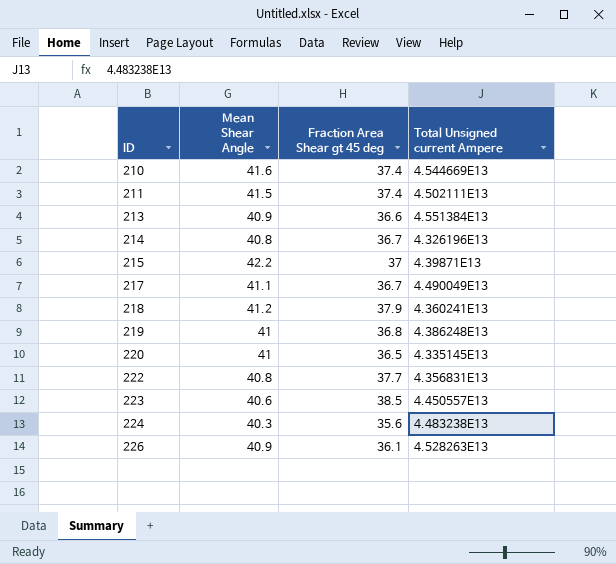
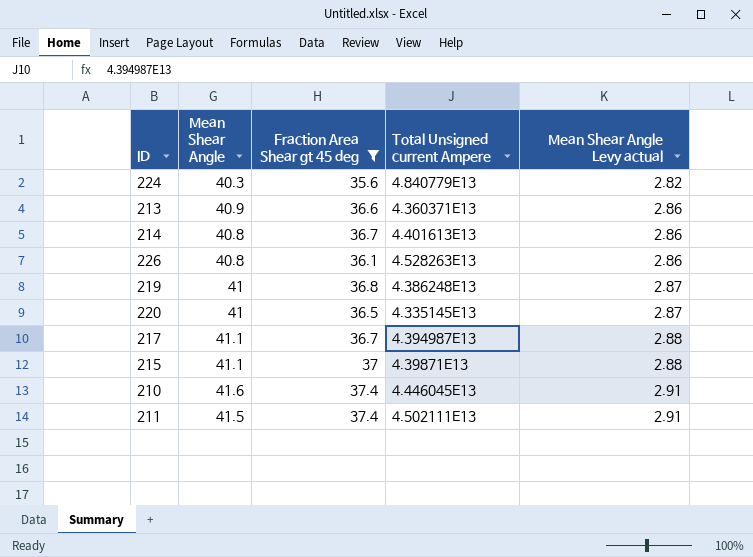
filter: none -> Fraction Area Shear gt 45 deg <= 37.4
row order: ID ascending -> Mean Shear Angle Levy actual ascending
column Mean Shear Angle Levy actual | formula: none -> [Mean Shear Angle] * 0.07
224 | Total Unsigned current Ampere: 4.483238E13 -> 4.840779E13
213 | Total Unsigned current Ampere: 4.551384E13 -> 4.360371E13
214 | Total Unsigned current Ampere: 4.326196E13 -> 4.401613E13
226 | Mean Shear Angle: 40.9 -> 40.8
217 | Total Unsigned current Ampere: 4.490049E13 -> 4.394987E13
215 | Mean Shear Angle: 42.2 -> 41.1
210 | Total Unsigned current Ampere: 4.544669E13 -> 4.446045E13

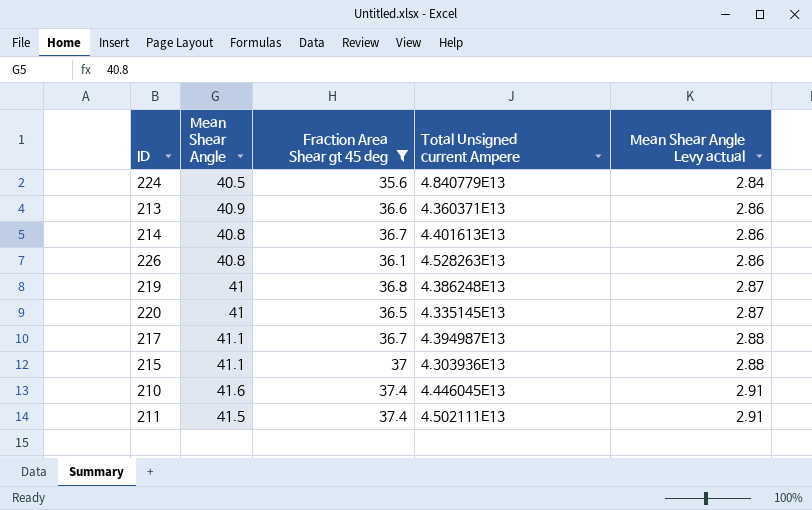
224 | Mean Shear Angle: 40.3 -> 40.5
224 | Mean Shear Angle Levy actual: 2.82 -> 2.84
215 | Total Unsigned current Ampere: 4.39871E13 -> 4.303936E13

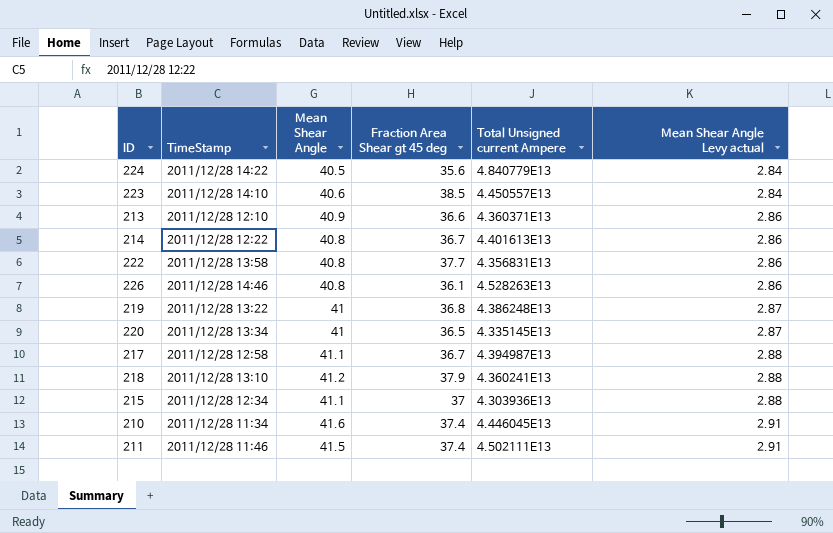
filter: Fraction Area Shear gt 45 deg <= 37.4 -> none
column TimeStamp | position: none -> 2

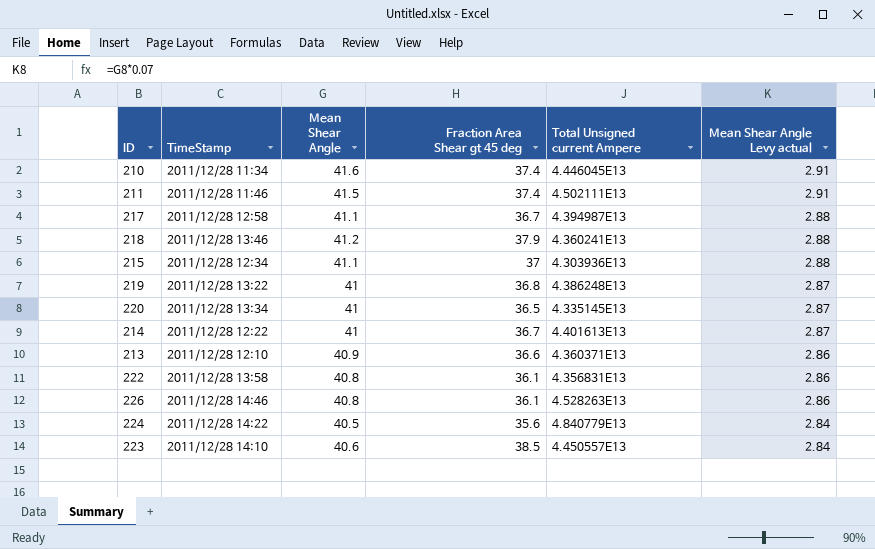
row order: Mean Shear Angle Levy actual ascending -> Mean Shear Angle Levy actual descending
218 | TimeStamp: 2011/12/28 13:10 -> 2011/12/28 13:46
214 | Mean Shear Angle: 40.8 -> 41
214 | Mean Shear Angle Levy actual: 2.86 -> 2.87
222 | Fraction Area Shear gt 45 deg: 37.7 -> 36.1

